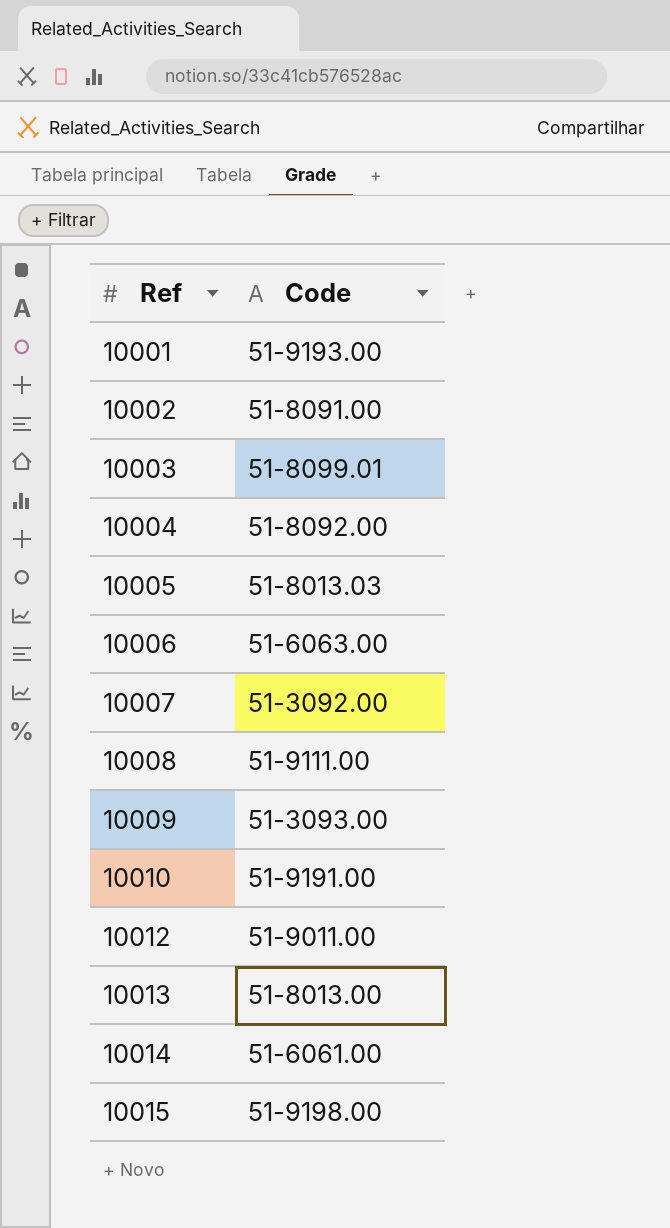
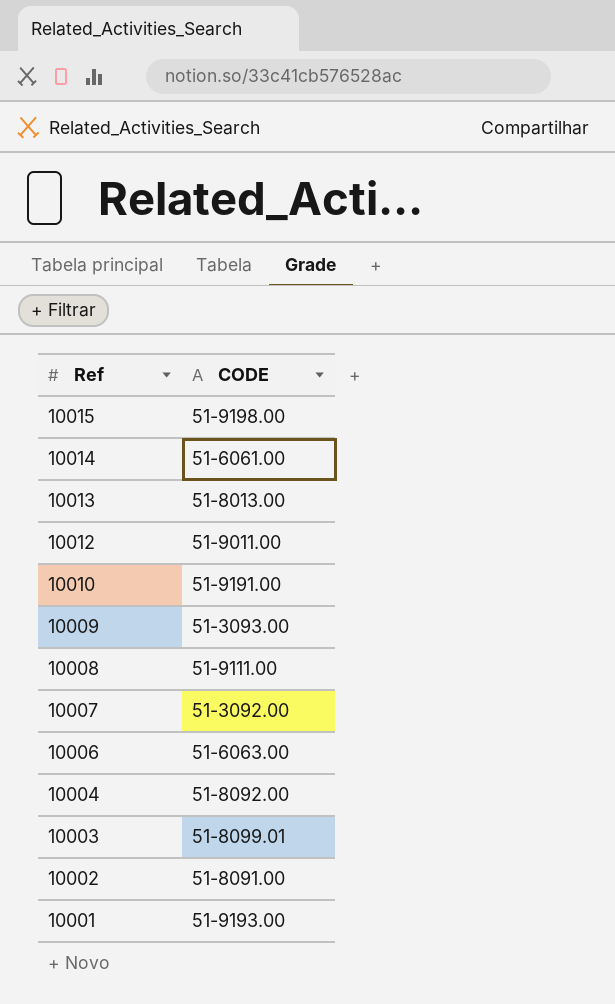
row order: Ref ascending -> Ref descending
column name: Code -> CODE
row 10005: 51-8013.03 -> none

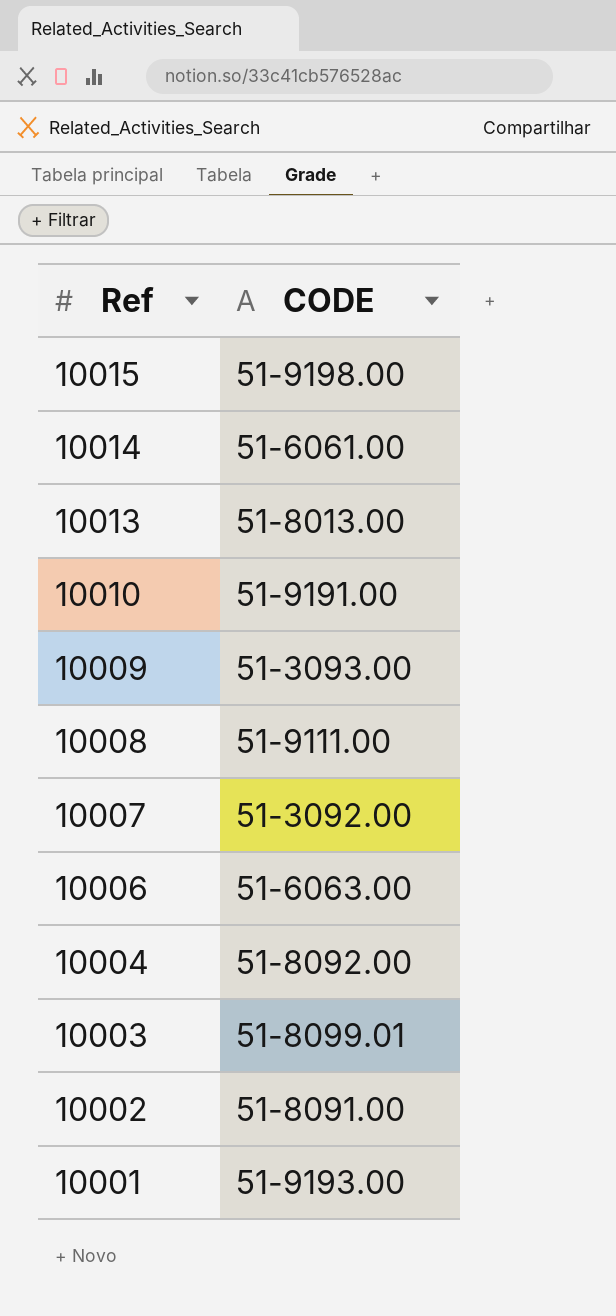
row 10012: 51-9011.00 -> none

